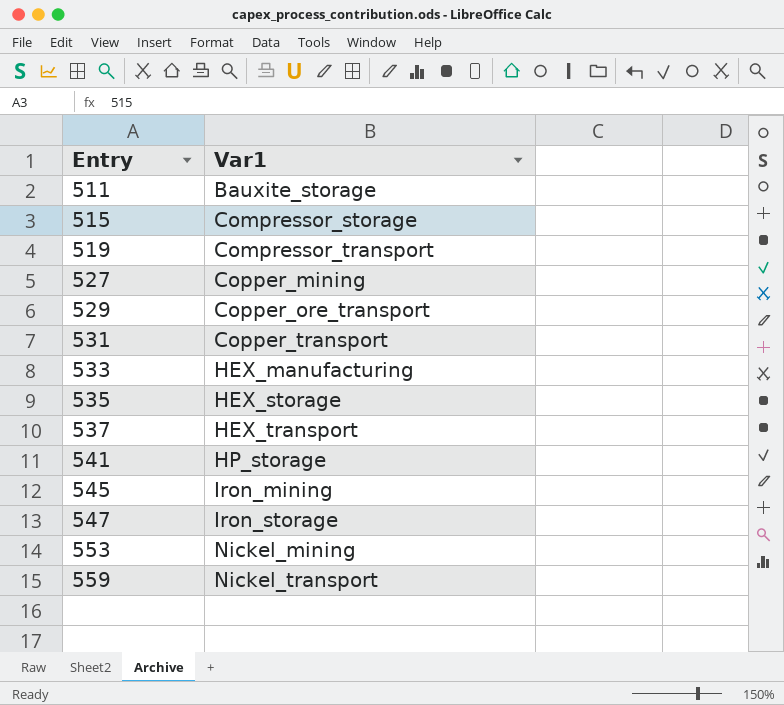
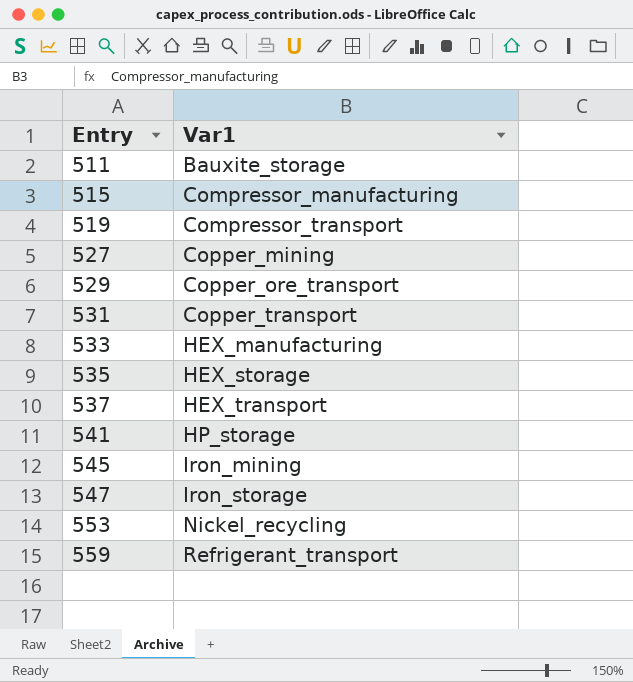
515 | Var1: Compressor_storage -> Compressor_manufacturing
553 | Var1: Nickel_mining -> Nickel_recycling
559 | Var1: Nickel_transport -> Refrigerant_transport

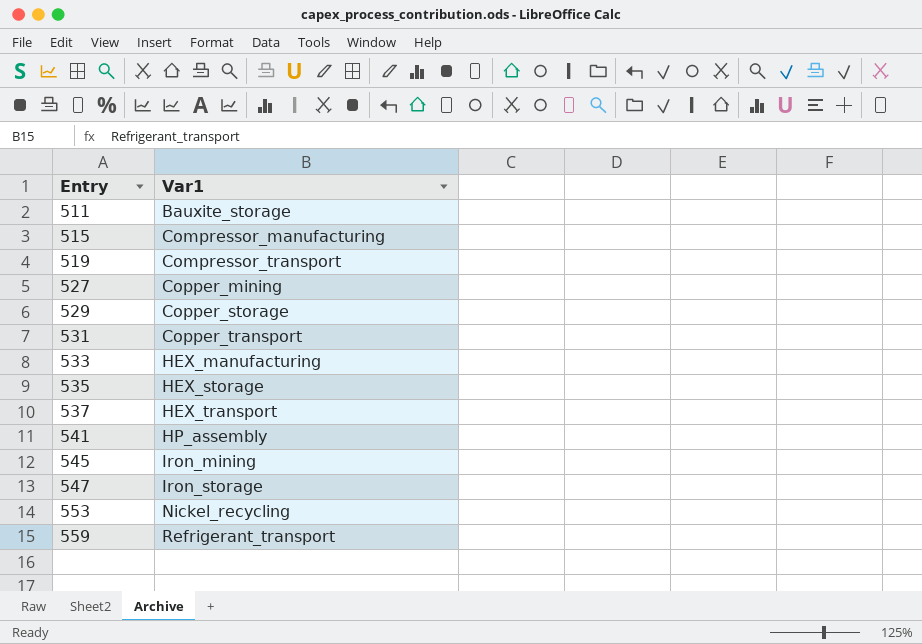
529 | Var1: Copper_ore_transport -> Copper_storage
541 | Var1: HP_storage -> HP_assembly

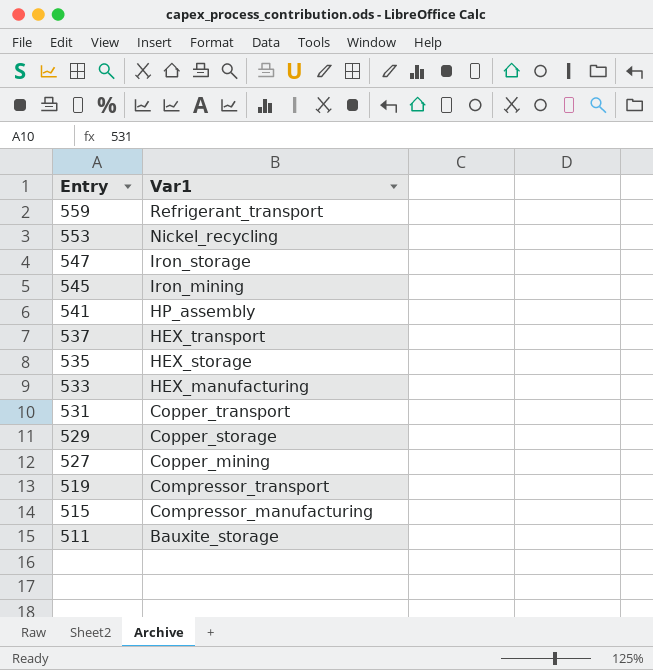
row order: Entry ascending -> Entry descending

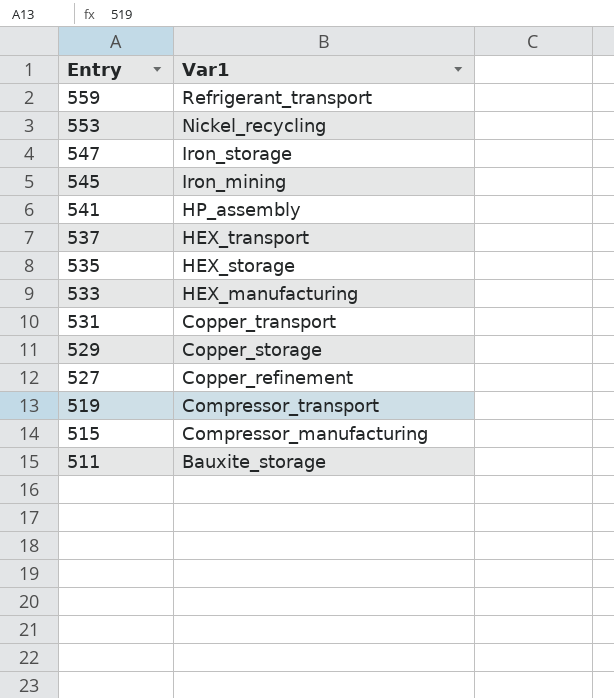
527 | Var1: Copper_mining -> Copper_refinement

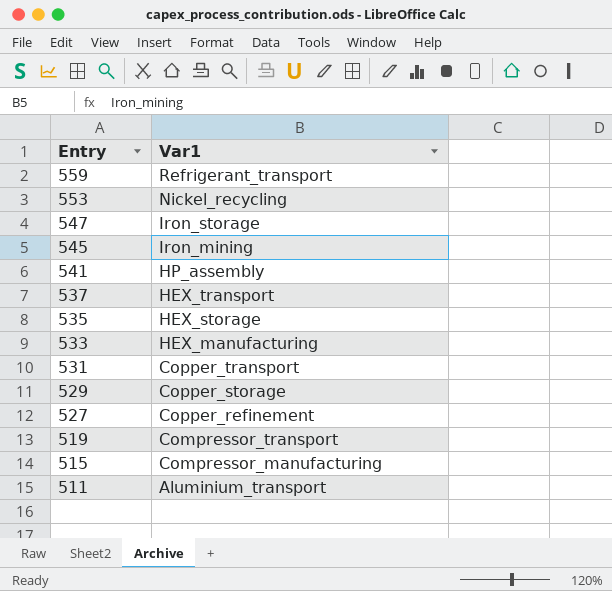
511 | Var1: Bauxite_storage -> Aluminium_transport

